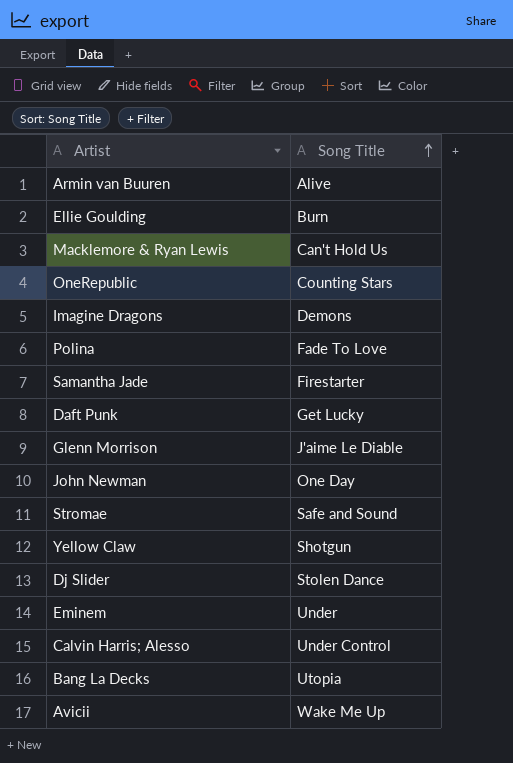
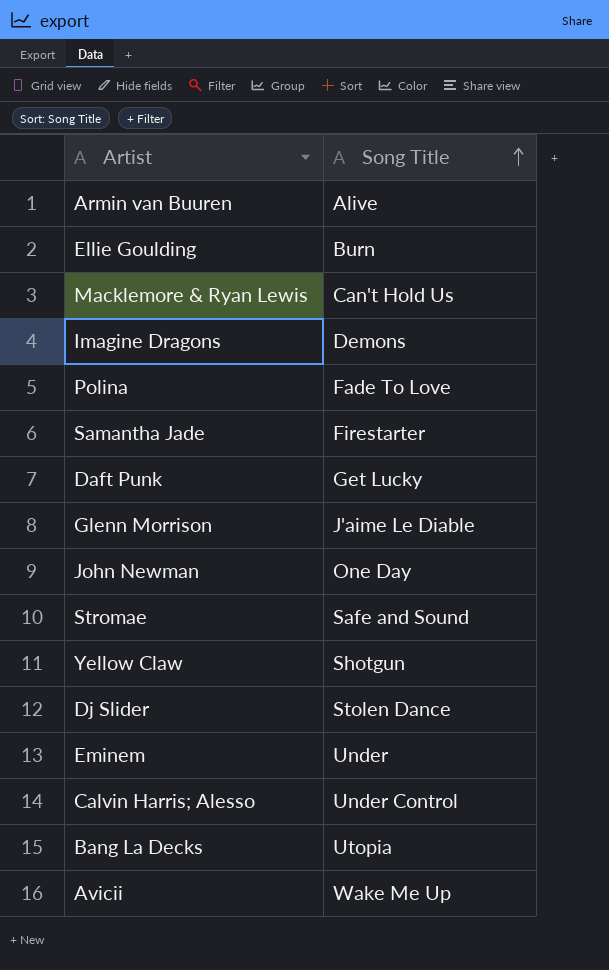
row OneRepublic: Counting Stars -> none

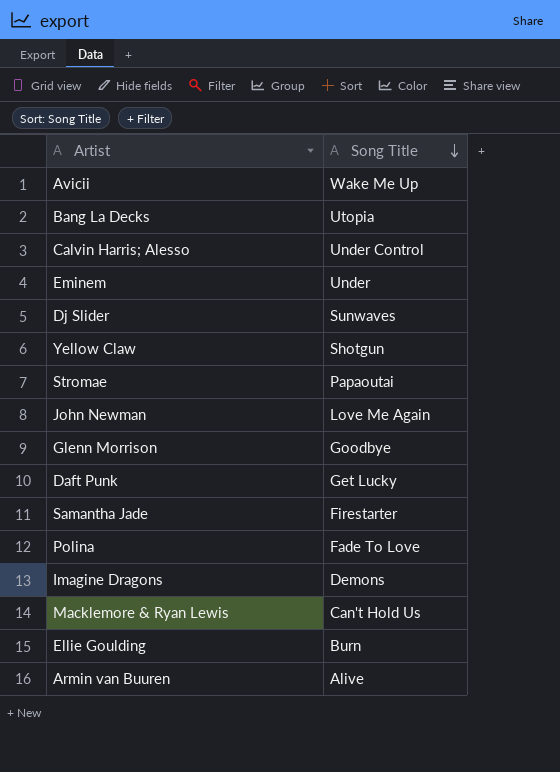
row order: Song Title ascending -> Song Title descending
Dj Slider | Song Title: Stolen Dance -> Sunwaves
Stromae | Song Title: Safe and Sound -> Papaoutai
John Newman | Song Title: One Day -> Love Me Again
Glenn Morrison | Song Title: J'aime Le Diable -> Goodbye

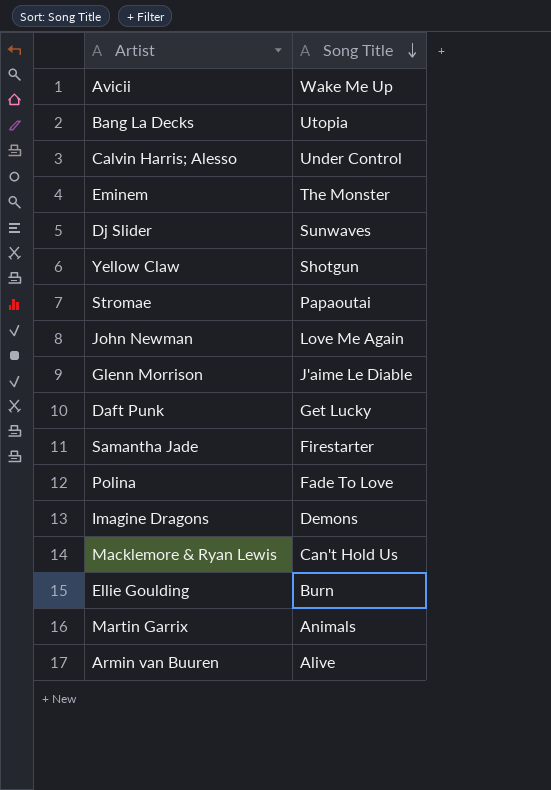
Eminem | Song Title: Under -> The Monster
Glenn Morrison | Song Title: Goodbye -> J'aime Le Diable
row Martin Garrix: none -> Animals

